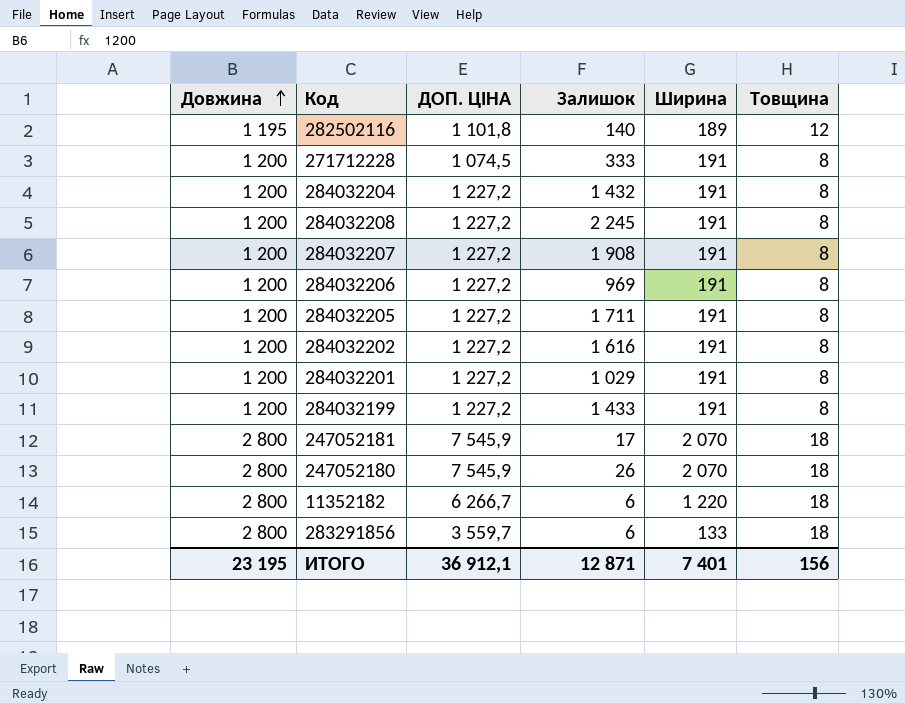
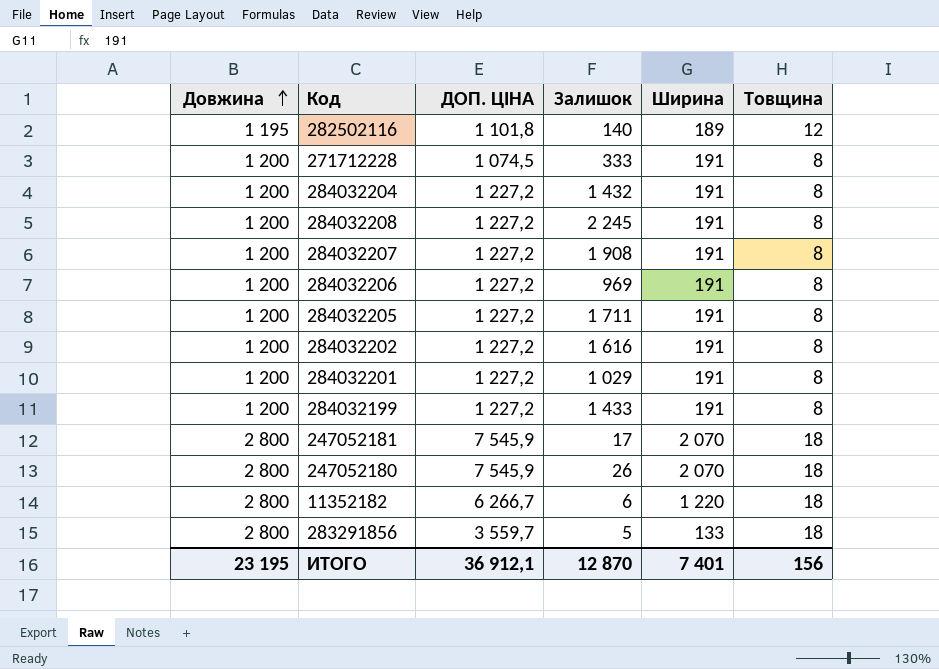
283291856 | Залишок: 6 -> 5
ИТОГО | Залишок: 12 871 -> 12 870

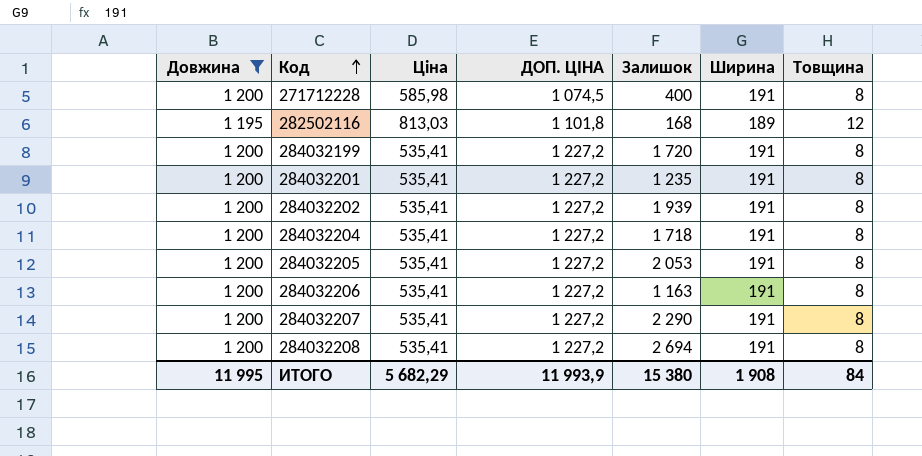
filter: none -> Довжина != 2 800
row order: Довжина ascending -> Код ascending
column Ціна | position: none -> 3
271712228 | Залишок: 333 -> 400
282502116 | Залишок: 140 -> 168
284032199 | Залишок: 1 433 -> 1 720
284032201 | Залишок: 1 029 -> 1 235
284032202 | Залишок: 1 616 -> 1 939
284032204 | Залишок: 1 432 -> 1 718
284032205 | Залишок: 1 711 -> 2 053
284032206 | Залишок: 969 -> 1 163
284032207 | Залишок: 1 908 -> 2 290
284032208 | Залишок: 2 245 -> 2 694
ИТОГО | Довжина: 23 195 -> 11 995
ИТОГО | ДОП. ЦІНА: 36 912,1 -> 11 993,9
ИТОГО | Залишок: 12 870 -> 15 380
ИТОГО | Ширина: 7 401 -> 1 908
ИТОГО | Товщина: 156 -> 84

